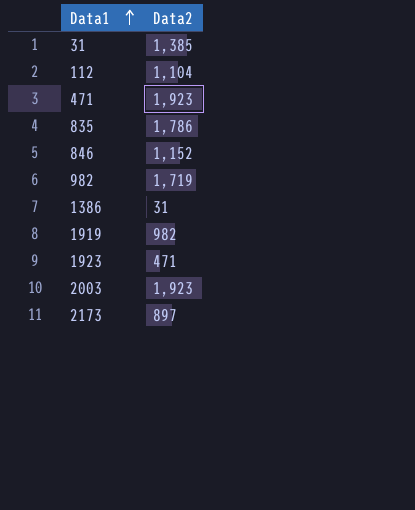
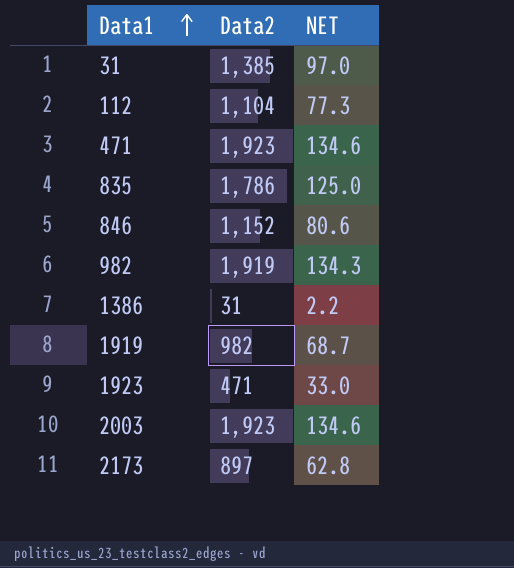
column NET | formula: none -> [Data2] * 0.07
982 | Data2: 1,719 -> 1,919

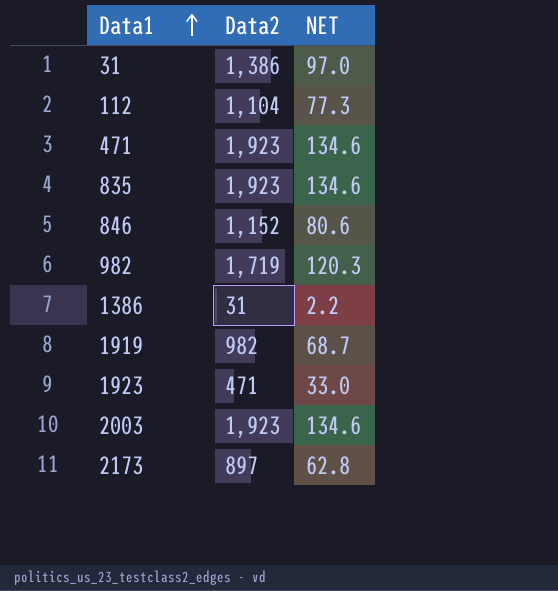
31 | Data2: 1,385 -> 1,386
835 | Data2: 1,786 -> 1,923
835 | NET: 125.0 -> 134.6
982 | Data2: 1,919 -> 1,719
982 | NET: 134.3 -> 120.3

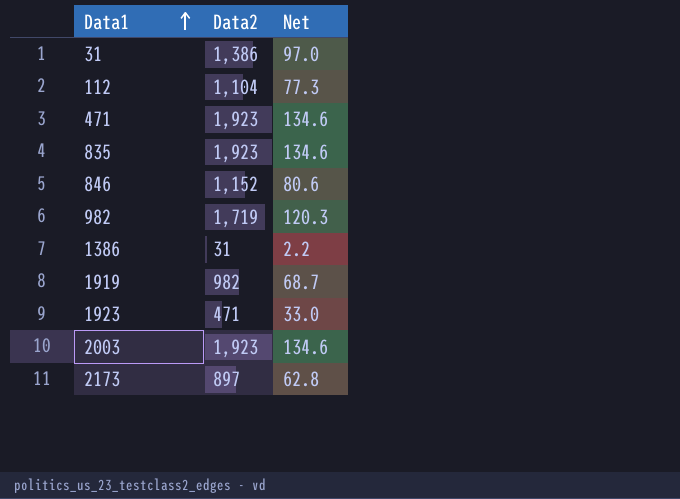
column name: NET -> Net

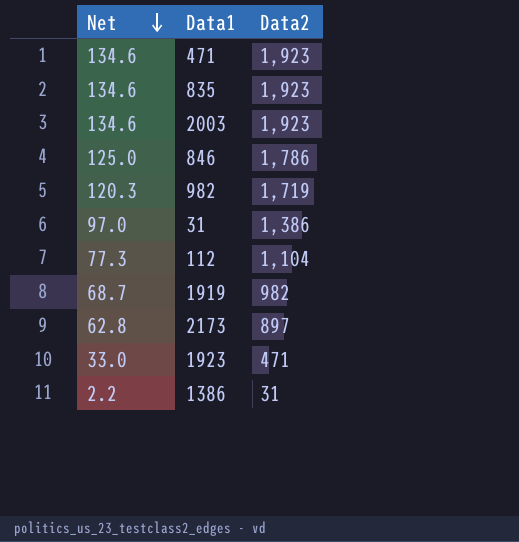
row order: Data1 ascending -> Net descending
column Net | position: 3 -> 1
846 | Net: 80.6 -> 125.0
846 | Data2: 1,152 -> 1,786

